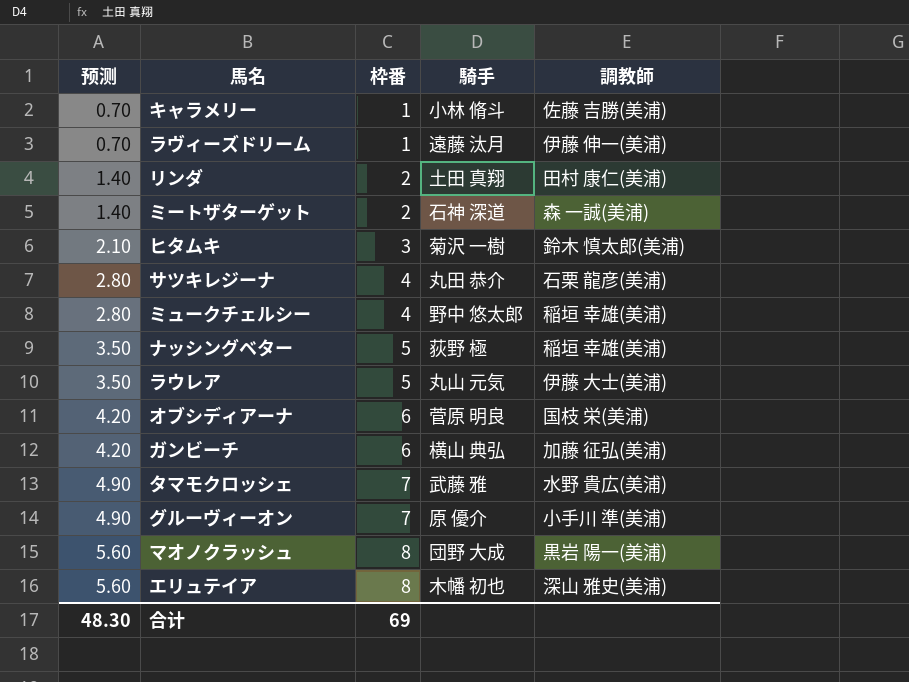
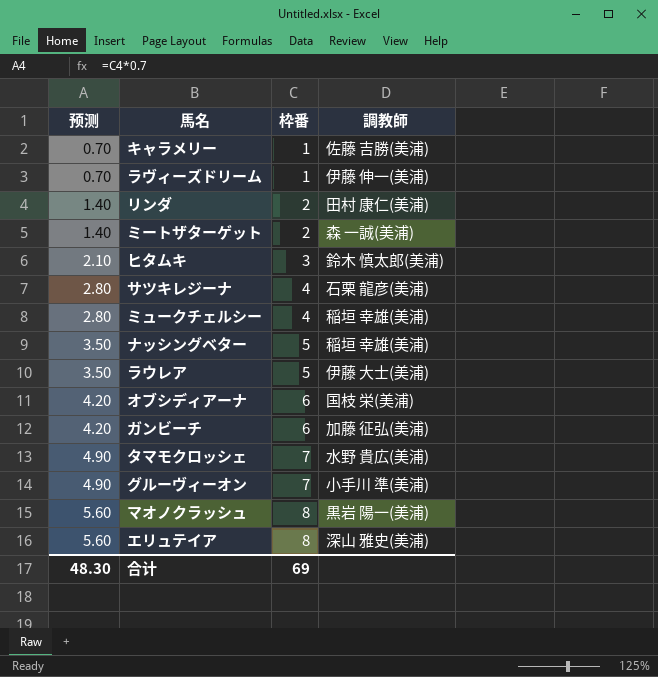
column 騎手 | position: 4 -> none

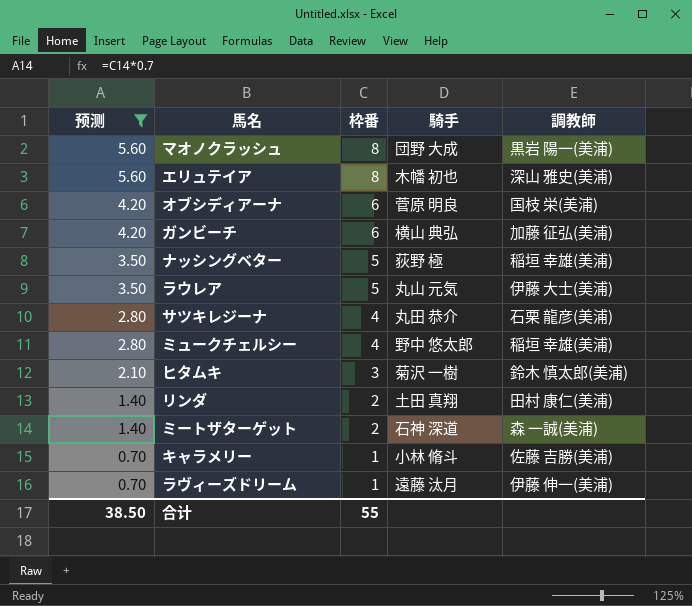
filter: none -> 预测 != 4.90
row order: 预测 ascending -> 预测 descending
column 騎手 | position: none -> 4
合计 | 预测: 48.30 -> 38.50
合计 | 枠番: 69 -> 55

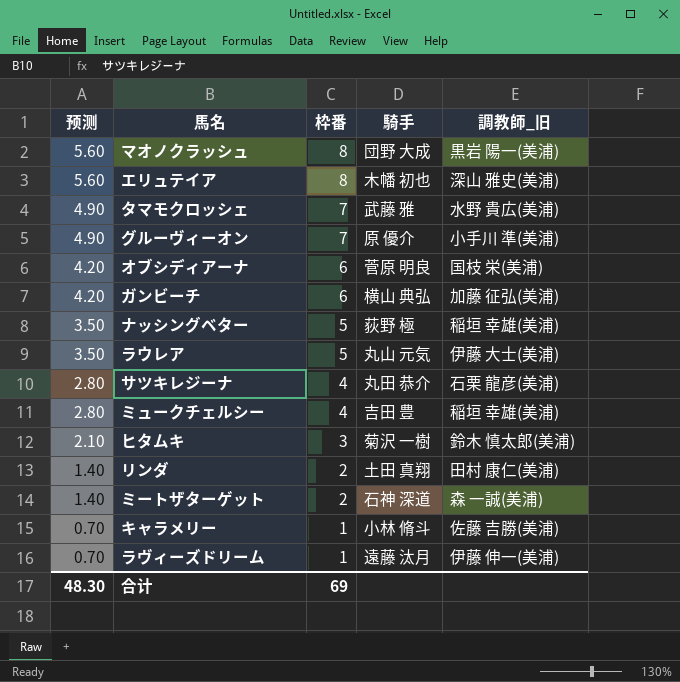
filter: 预测 != 4.90 -> none
column name: 調教師 -> 調教師_旧
ミュークチェルシー | 騎手: 野中 悠太郎 -> 吉田 豊
合计 | 预测: 38.50 -> 48.30
合计 | 枠番: 55 -> 69

